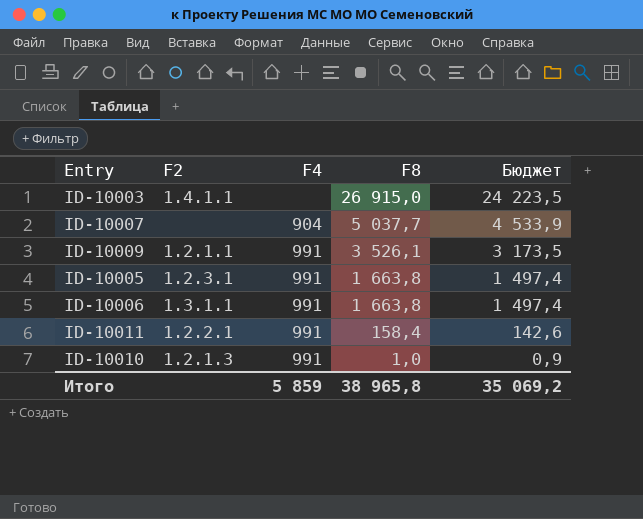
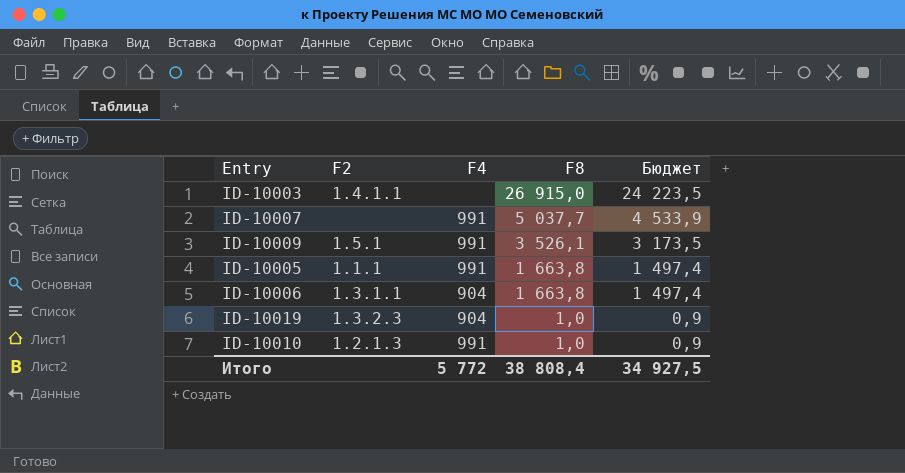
row ID-10011: 1.2.2.1 | 991 | 158,4 | 142,6 -> none
ID-10007 | F4: 904 -> 991
ID-10009 | F2: 1.2.1.1 -> 1.5.1
ID-10005 | F2: 1.2.3.1 -> 1.1.1
ID-10006 | F4: 991 -> 904
row ID-10019: none -> 1.3.2.3 | 904 | 1,0 | 0,9
Итого | F4: 5 859 -> 5 772
Итого | F8: 38 965,8 -> 38 808,4
Итого | Бюджет: 35 069,2 -> 34 927,5

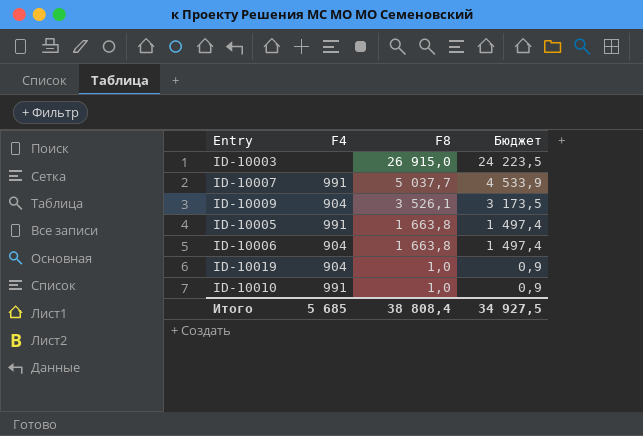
column F2 | position: 2 -> none
ID-10009 | F4: 991 -> 904
Итого | F4: 5 772 -> 5 685

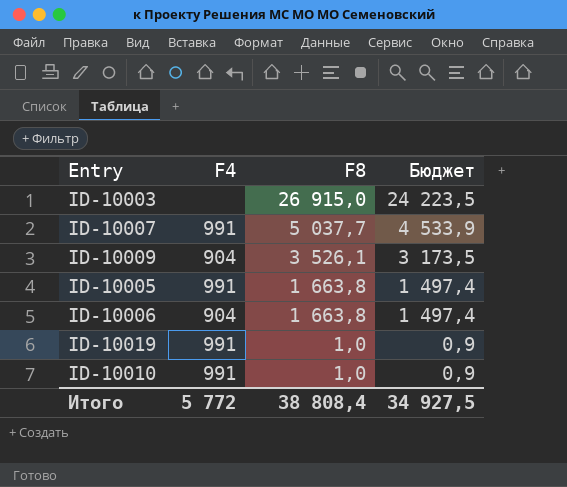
ID-10019 | F4: 904 -> 991
Итого | F4: 5 685 -> 5 772

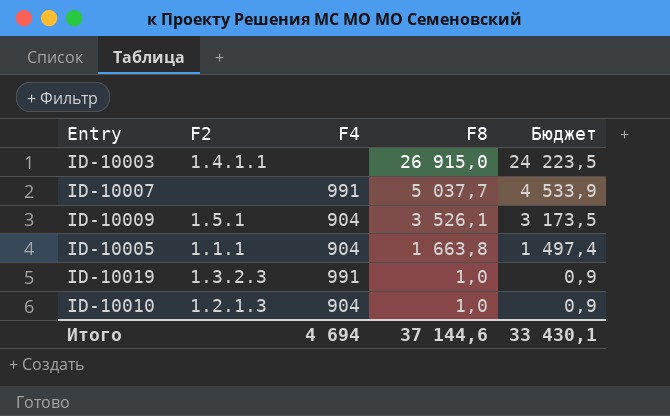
column F2 | position: none -> 2
row ID-10006: 904 | 1 663,8 | 1 497,4 -> none
ID-10005 | F4: 991 -> 904
ID-10010 | F4: 991 -> 904
Итого | F4: 5 772 -> 4 694
Итого | F8: 38 808,4 -> 37 144,6
Итого | Бюджет: 34 927,5 -> 33 430,1

